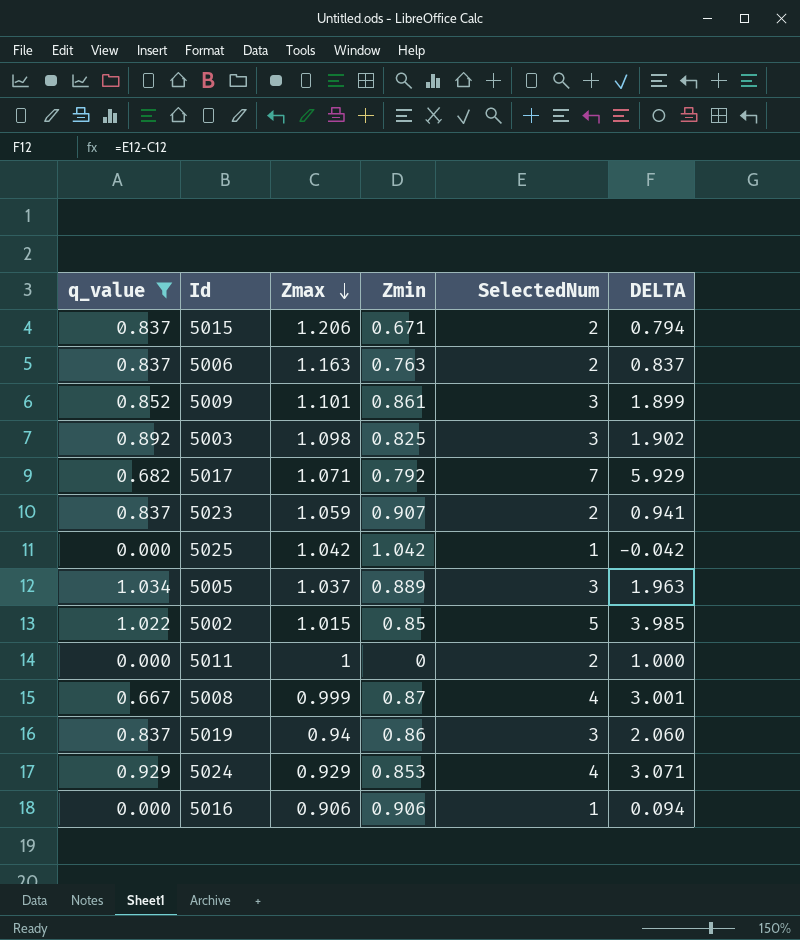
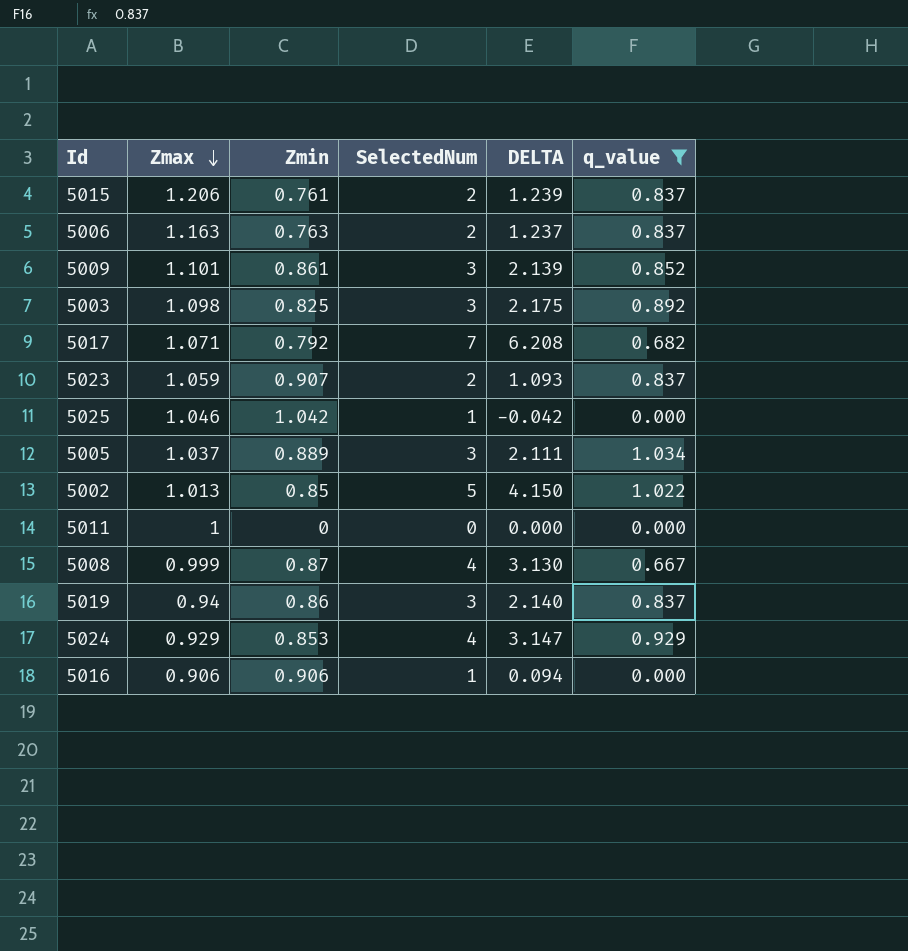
column DELTA | formula: [SelectedNum] - [Zmax] -> [SelectedNum] - [Zmin]
column q_value | position: 1 -> 6
5015 | Zmin: 0.671 -> 0.761
5025 | Zmax: 1.042 -> 1.046
5002 | Zmax: 1.015 -> 1.013
5011 | SelectedNum: 2 -> 0

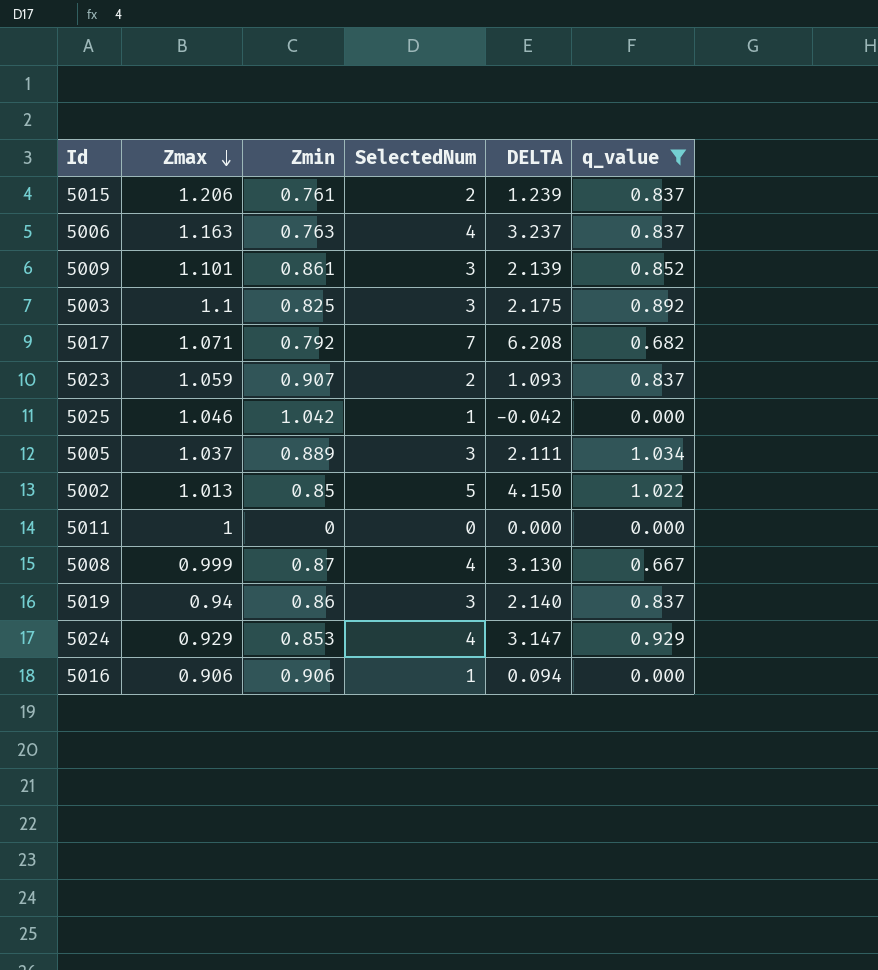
5006 | SelectedNum: 2 -> 4
5006 | DELTA: 1.237 -> 3.237
5003 | Zmax: 1.098 -> 1.1

